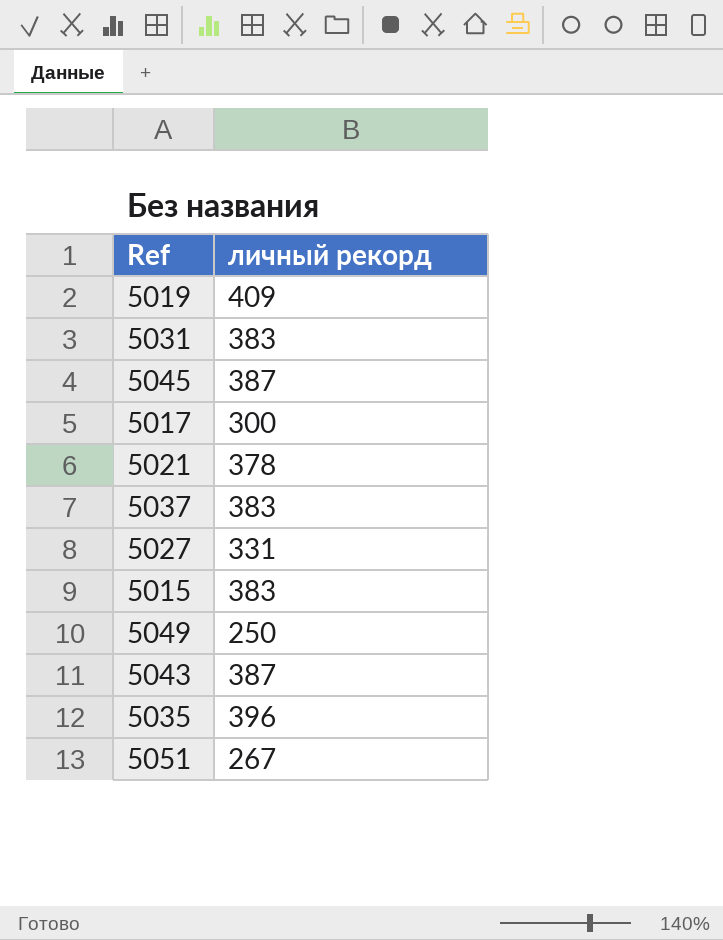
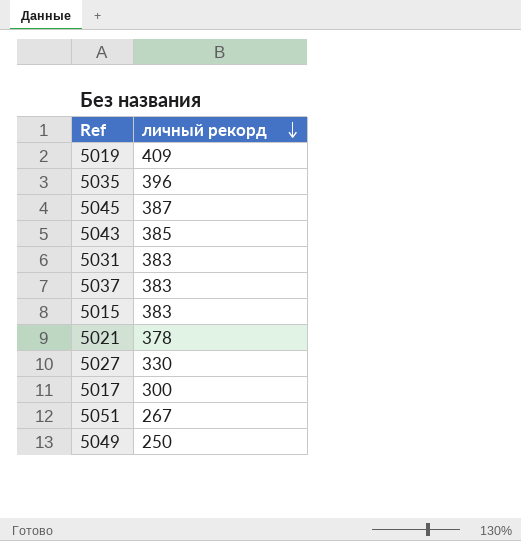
row order: none -> личный рекорд descending
5043 | личный рекорд: 387 -> 385
5027 | личный рекорд: 331 -> 330

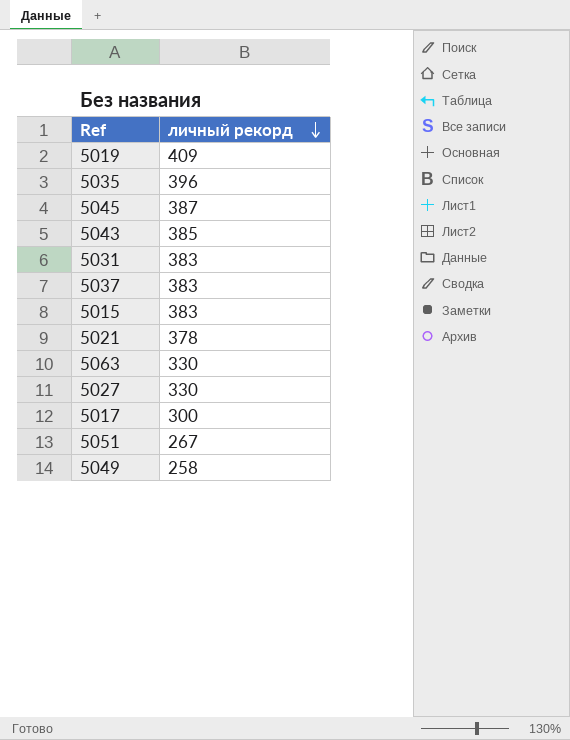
row 5063: none -> 330
5049 | личный рекорд: 250 -> 258

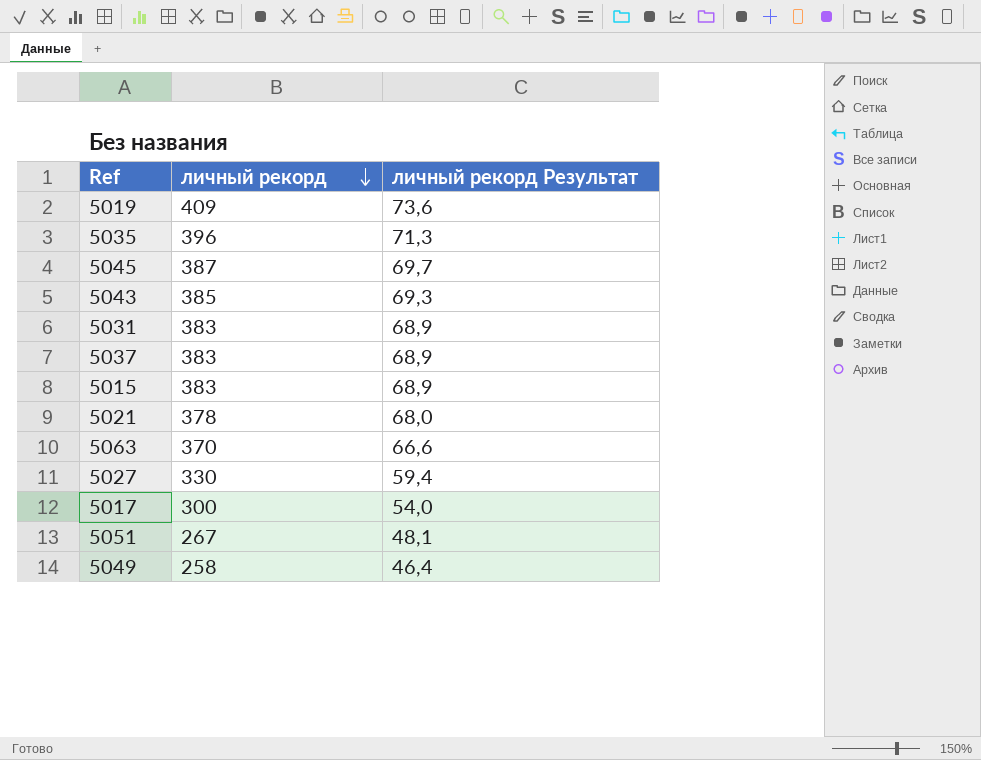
column личный рекорд Результат | formula: none -> [личный рекорд] * 0,18
5063 | личный рекорд: 330 -> 370

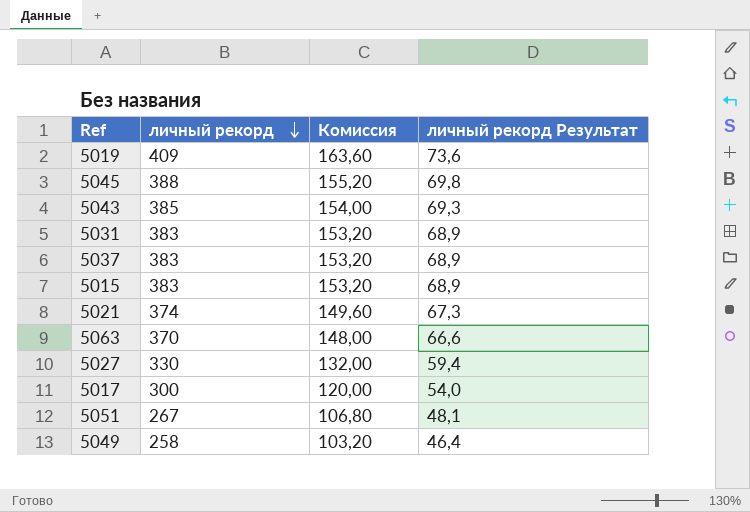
column Комиссия | formula: none -> [личный рекорд] * 0,4
row 5035: 396 | 71,3 -> none
5045 | личный рекорд: 387 -> 388
5045 | личный рекорд Результат: 69,7 -> 69,8
5021 | личный рекорд: 378 -> 374
5021 | личный рекорд Результат: 68,0 -> 67,3

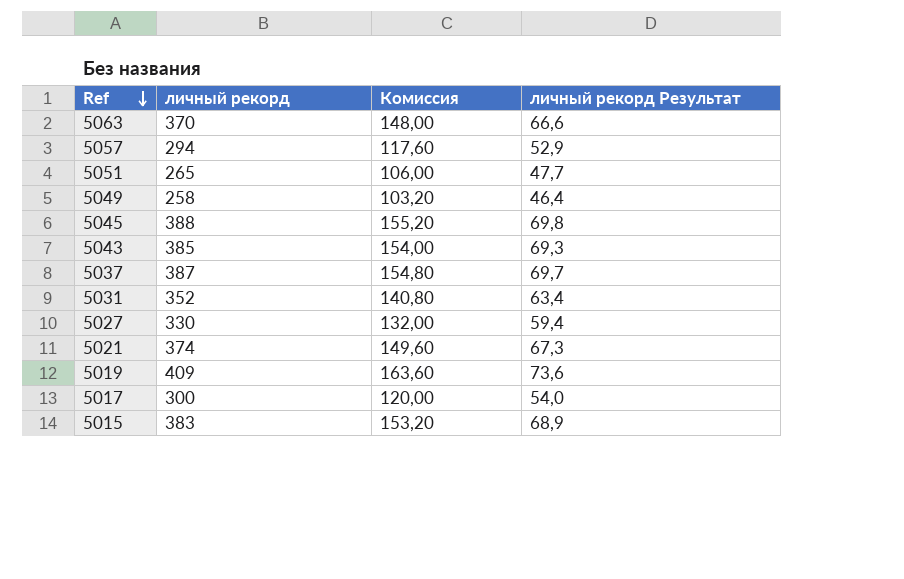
row order: личный рекорд descending -> Ref descending
row 5057: none -> 294 | 117,60 | 52,9
5051 | личный рекорд: 267 -> 265
5051 | Комиссия: 106,80 -> 106,00
5051 | личный рекорд Результат: 48,1 -> 47,7
5037 | личный рекорд: 383 -> 387
5037 | Комиссия: 153,20 -> 154,80
5037 | личный рекорд Результат: 68,9 -> 69,7
5031 | личный рекорд: 383 -> 352
5031 | Комиссия: 153,20 -> 140,80
5031 | личный рекорд Результат: 68,9 -> 63,4

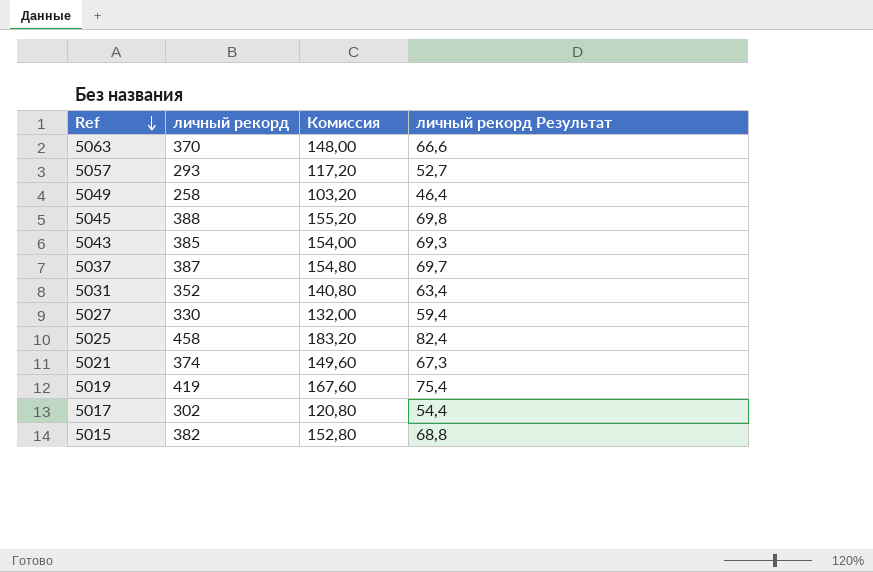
row 5051: 265 | 106,00 | 47,7 -> none
5057 | личный рекорд: 294 -> 293
5057 | Комиссия: 117,60 -> 117,20
5057 | личный рекорд Результат: 52,9 -> 52,7
row 5025: none -> 458 | 183,20 | 82,4
5019 | личный рекорд: 409 -> 419
5019 | Комиссия: 163,60 -> 167,60
5019 | личный рекорд Результат: 73,6 -> 75,4
5017 | личный рекорд: 300 -> 302
5017 | Комиссия: 120,00 -> 120,80
5017 | личный рекорд Результат: 54,0 -> 54,4
5015 | личный рекорд: 383 -> 382
5015 | Комиссия: 153,20 -> 152,80
5015 | личный рекорд Результат: 68,9 -> 68,8

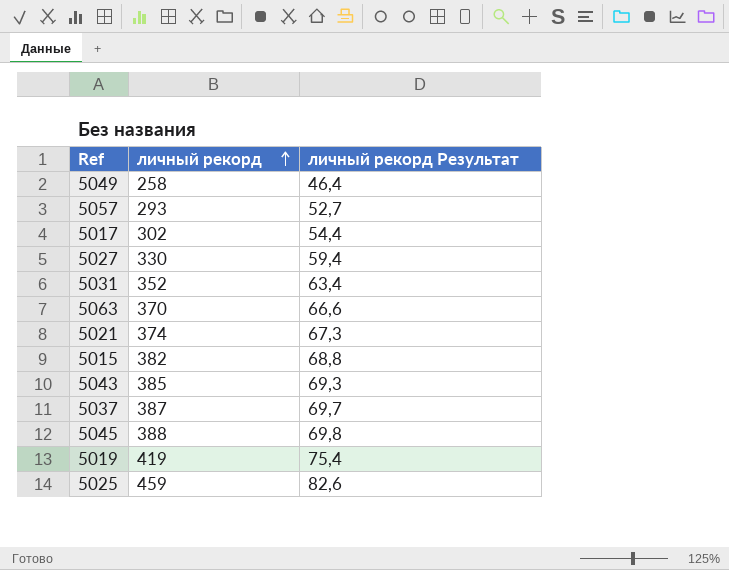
row order: Ref descending -> личный рекорд ascending
column Комиссия | formula: [личный рекорд] * 0,4 -> none
5025 | личный рекорд: 458 -> 459
5025 | личный рекорд Результат: 82,4 -> 82,6

